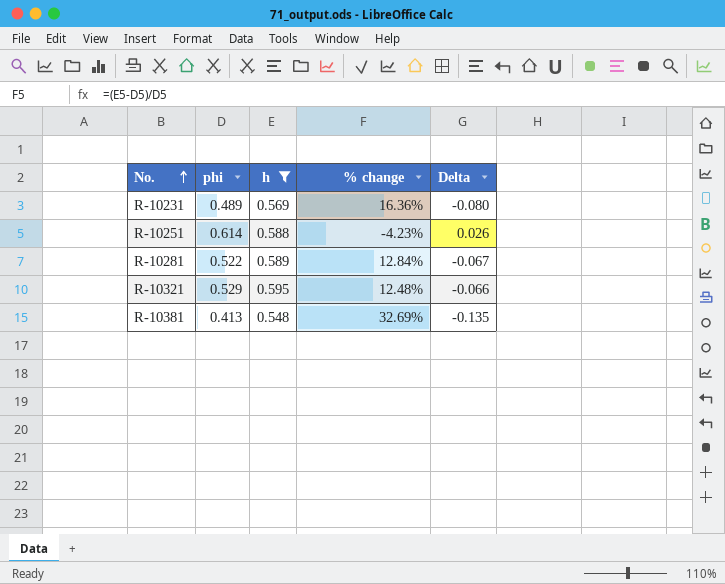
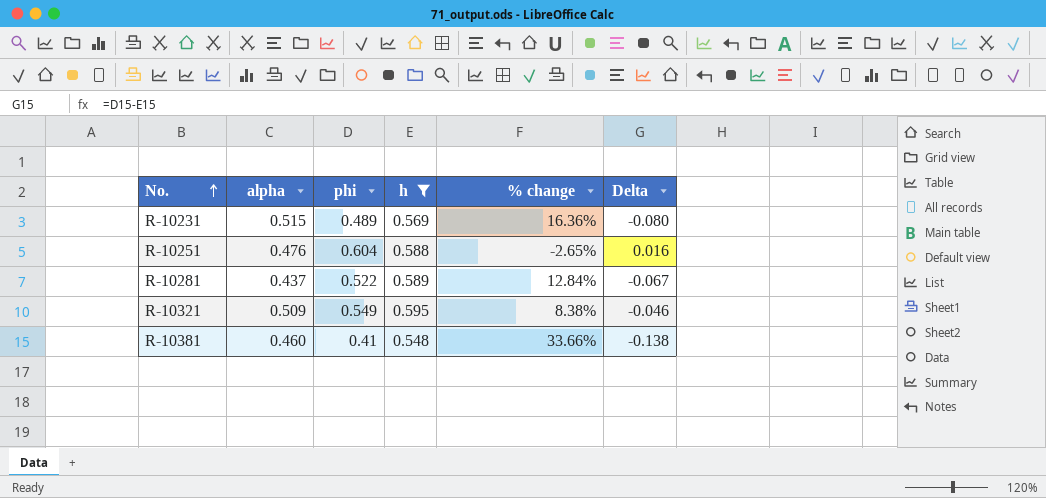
column alpha | position: none -> 2
R-10251 | phi: 0.614 -> 0.604
R-10251 | % change: -4.23% -> -2.65%
R-10251 | Delta: 0.026 -> 0.016
R-10321 | phi: 0.529 -> 0.549
R-10321 | % change: 12.48% -> 8.38%
R-10321 | Delta: -0.066 -> -0.046
R-10381 | phi: 0.413 -> 0.41
R-10381 | % change: 32.69% -> 33.66%
R-10381 | Delta: -0.135 -> -0.138

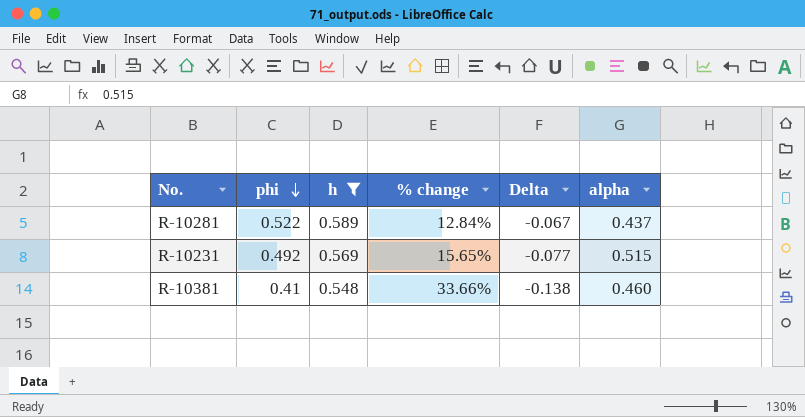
row order: No. ascending -> phi descending
column alpha | position: 2 -> 6
row R-10251: 0.476 | 0.604 | 0.588 | -2.65% | 0.016 -> none
row R-10321: 0.509 | 0.549 | 0.595 | 8.38% | -0.046 -> none
R-10231 | phi: 0.489 -> 0.492
R-10231 | % change: 16.36% -> 15.65%
R-10231 | Delta: -0.080 -> -0.077

